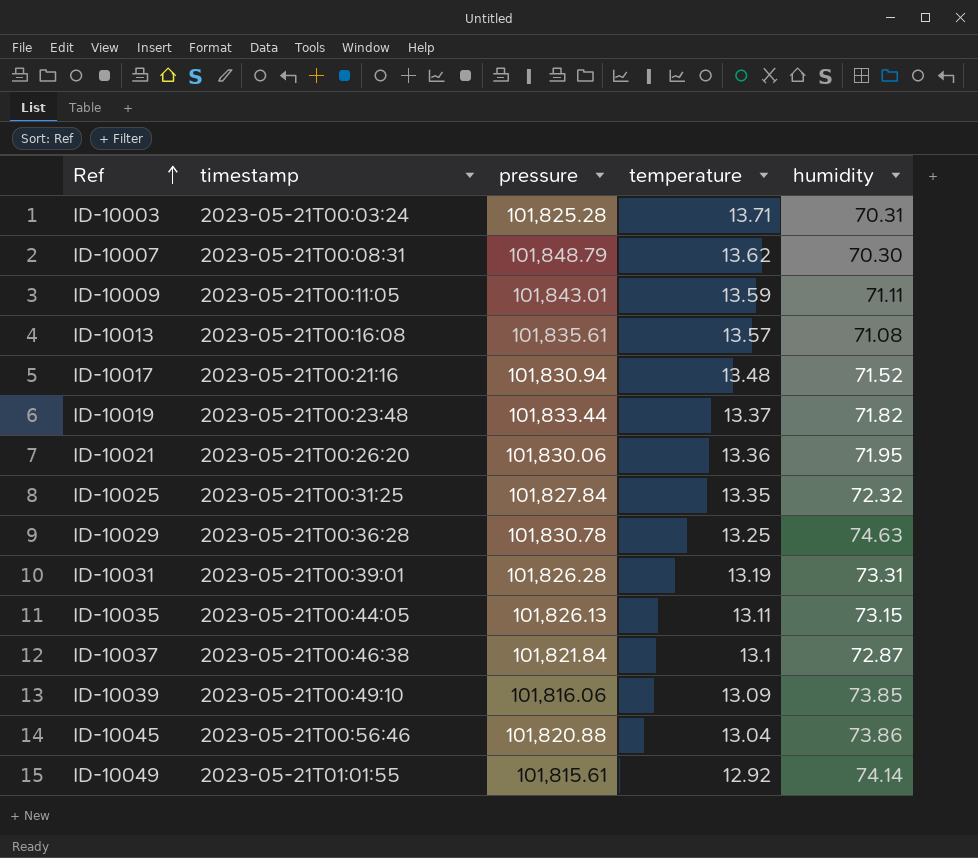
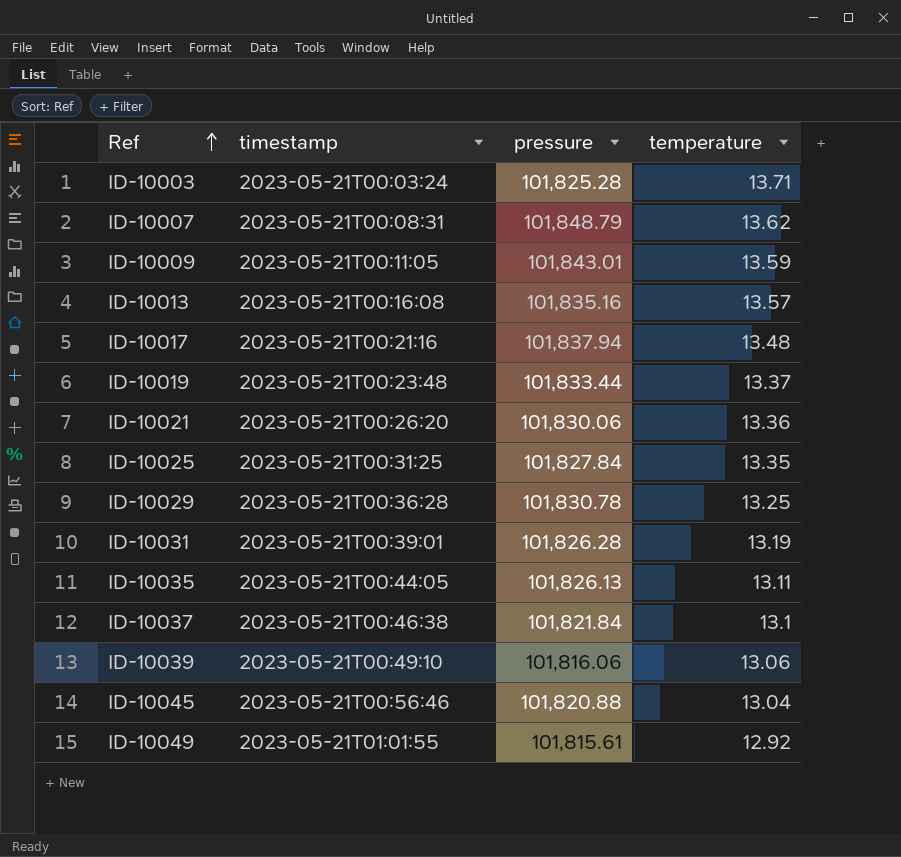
column humidity | position: 5 -> none
ID-10013 | pressure: 101,835.61 -> 101,835.16
ID-10017 | pressure: 101,830.94 -> 101,837.94
ID-10039 | temperature: 13.09 -> 13.06

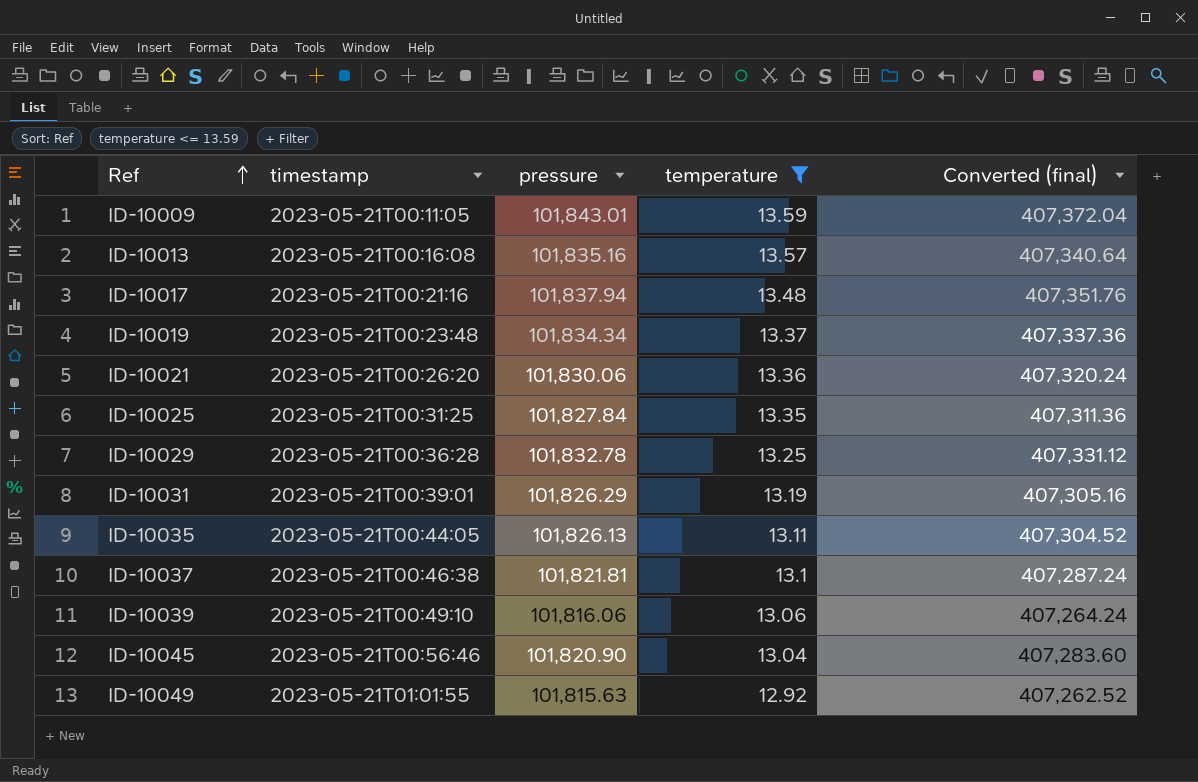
filter: none -> temperature <= 13.59
column Converted (final) | formula: none -> [pressure] * 4
ID-10019 | pressure: 101,833.44 -> 101,834.34
ID-10029 | pressure: 101,830.78 -> 101,832.78
ID-10031 | pressure: 101,826.28 -> 101,826.29
ID-10037 | pressure: 101,821.84 -> 101,821.81
ID-10045 | pressure: 101,820.88 -> 101,820.90
ID-10049 | pressure: 101,815.61 -> 101,815.63

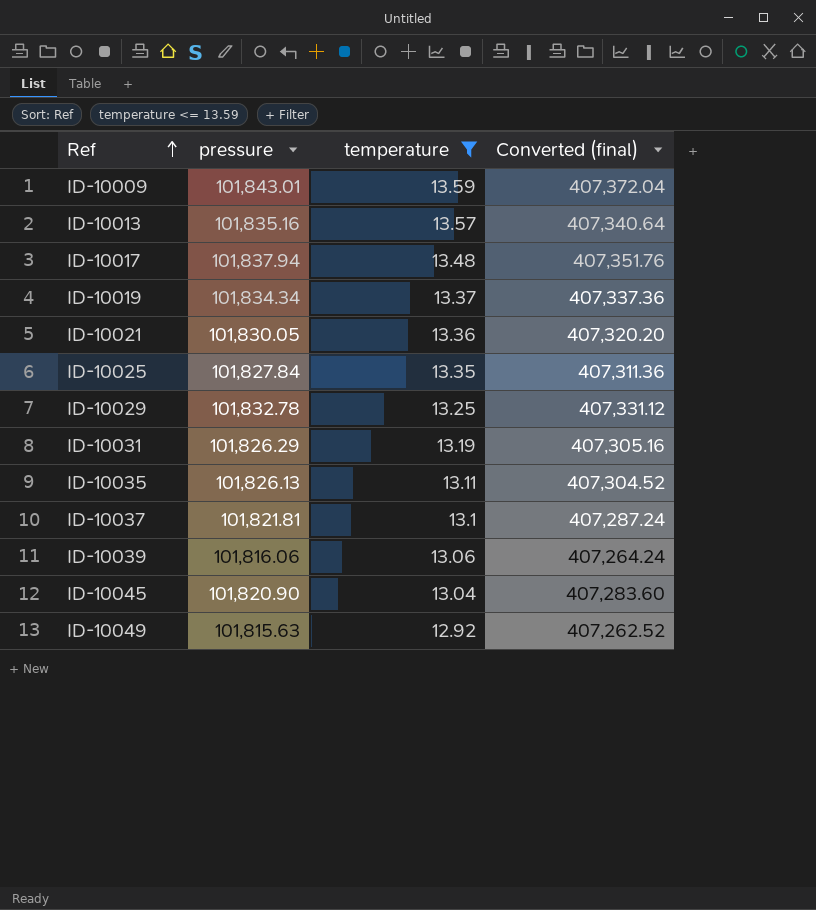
column timestamp | position: 2 -> none
ID-10021 | pressure: 101,830.06 -> 101,830.05
ID-10021 | Converted (final): 407,320.24 -> 407,320.20

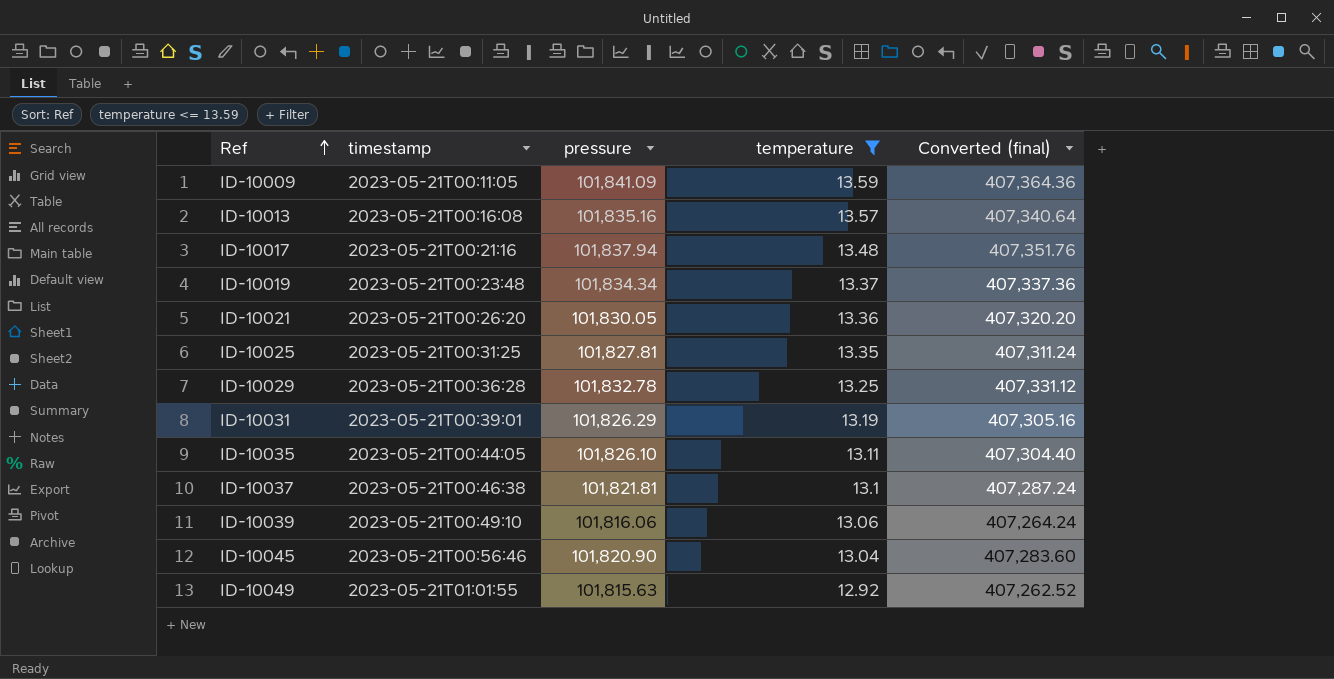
column timestamp | position: none -> 2
ID-10009 | pressure: 101,843.01 -> 101,841.09
ID-10009 | Converted (final): 407,372.04 -> 407,364.36
ID-10025 | pressure: 101,827.84 -> 101,827.81
ID-10025 | Converted (final): 407,311.36 -> 407,311.24
ID-10035 | pressure: 101,826.13 -> 101,826.10
ID-10035 | Converted (final): 407,304.52 -> 407,304.40

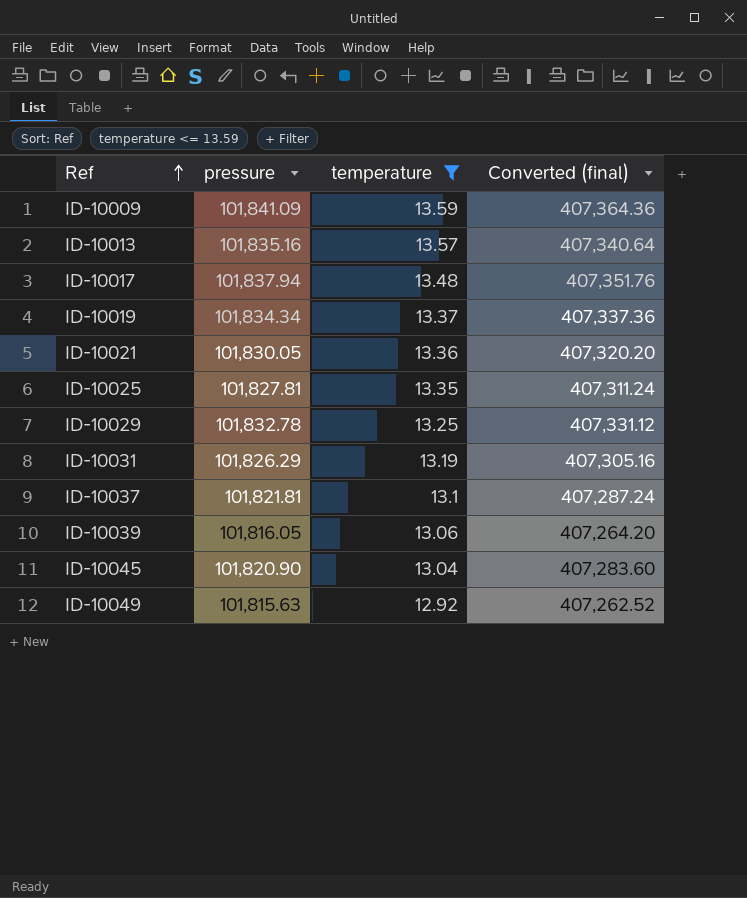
column timestamp | position: 2 -> none
row ID-10035: 2023-05-21T00:44:05 | 101,826.10 | 13.11 | 407,304.40 -> none
ID-10039 | pressure: 101,816.06 -> 101,816.05
ID-10039 | Converted (final): 407,264.24 -> 407,264.20

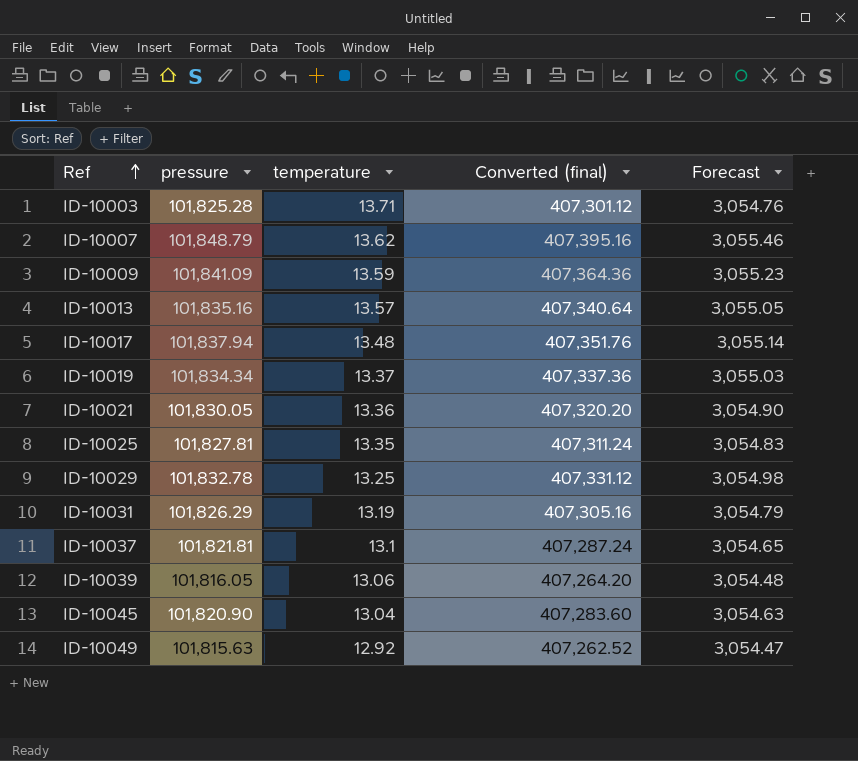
filter: temperature <= 13.59 -> none
column Forecast | formula: none -> [pressure] * 0.03

